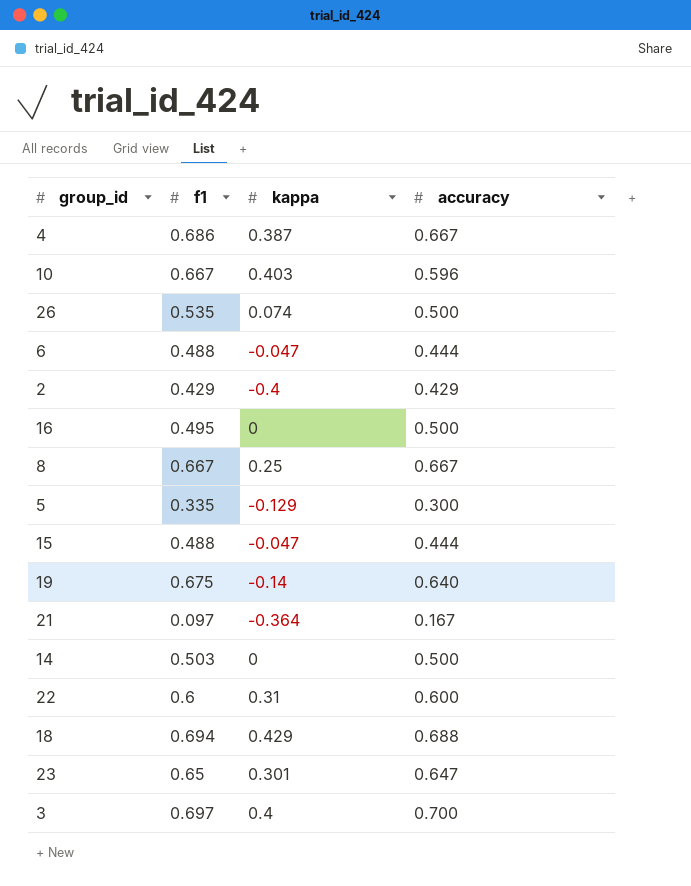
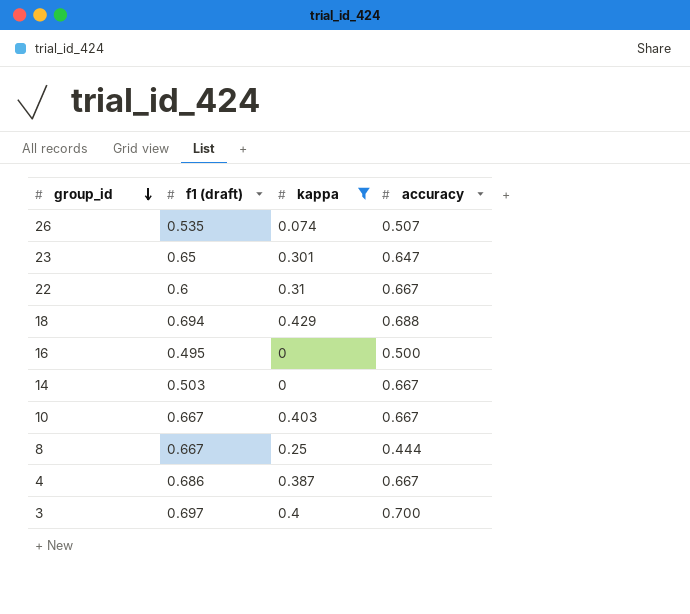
filter: none -> kappa >= 0
row order: none -> group_id descending
column name: f1 -> f1 (draft)
26 | accuracy: 0.500 -> 0.507
22 | accuracy: 0.600 -> 0.667
14 | accuracy: 0.500 -> 0.667
10 | accuracy: 0.596 -> 0.667
8 | accuracy: 0.667 -> 0.444

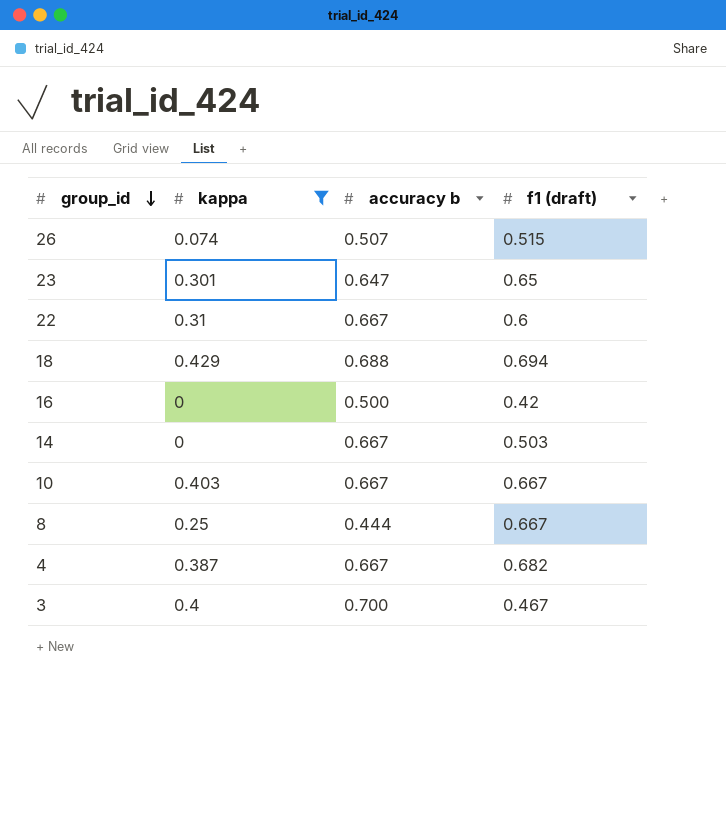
column name: accuracy -> accuracy b
column f1 (draft) | position: 2 -> 4
26 | f1 (draft): 0.535 -> 0.515
16 | f1 (draft): 0.495 -> 0.42
4 | f1 (draft): 0.686 -> 0.682
3 | f1 (draft): 0.697 -> 0.467

